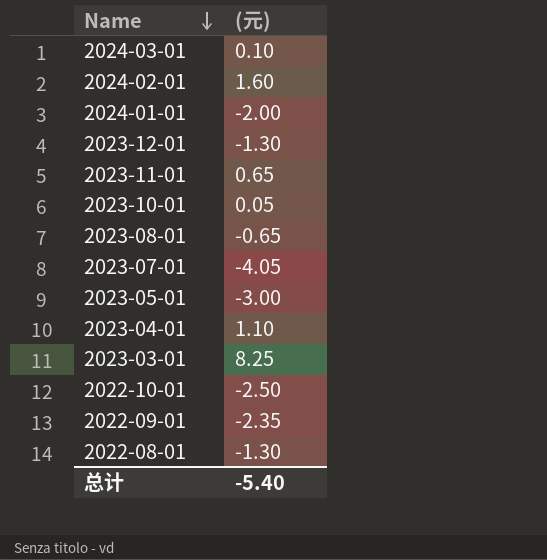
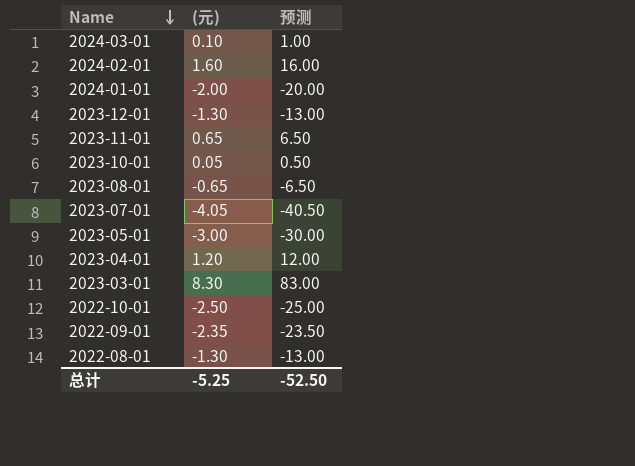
column 预测 | formula: none -> [(元)] * 10
2023-04-01 | (元): 1.10 -> 1.20
2023-03-01 | (元): 8.25 -> 8.30
总计 | (元): -5.40 -> -5.25

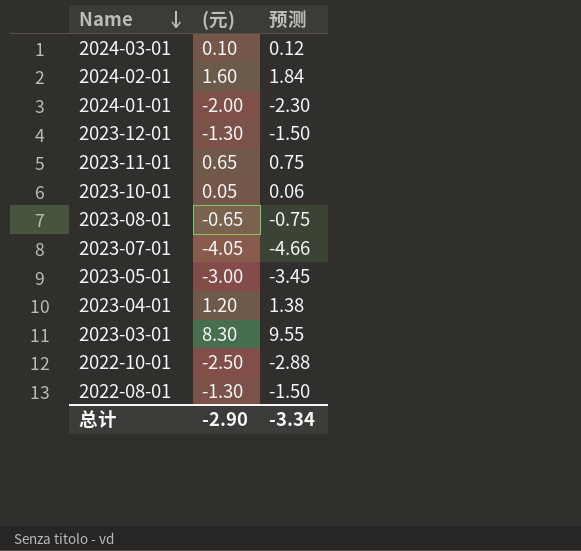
column 预测 | formula: [(元)] * 10 -> [(元)] * 1.15
row 2022-09-01: -2.35 | -23.50 -> none
总计 | (元): -5.25 -> -2.90
总计 | 预测: -52.50 -> -3.34

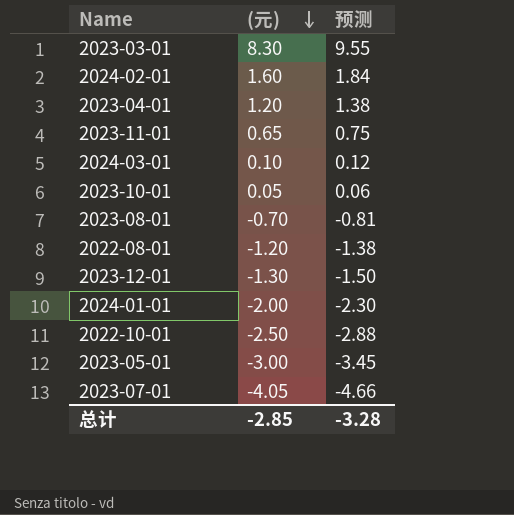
row order: Name descending -> (元) descending
2023-08-01 | (元): -0.65 -> -0.70
2023-08-01 | 预测: -0.75 -> -0.81
2022-08-01 | (元): -1.30 -> -1.20
2022-08-01 | 预测: -1.50 -> -1.38
总计 | (元): -2.90 -> -2.85
总计 | 预测: -3.34 -> -3.28

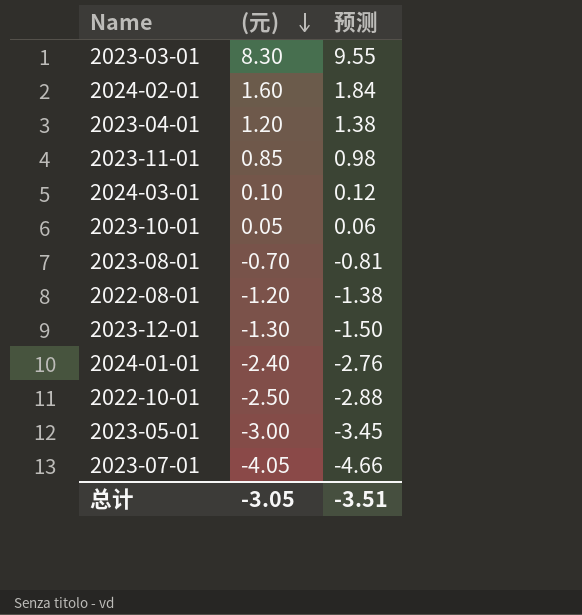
2023-11-01 | (元): 0.65 -> 0.85
2023-11-01 | 预测: 0.75 -> 0.98
2024-01-01 | (元): -2.00 -> -2.40
2024-01-01 | 预测: -2.30 -> -2.76
总计 | (元): -2.85 -> -3.05
总计 | 预测: -3.28 -> -3.51

